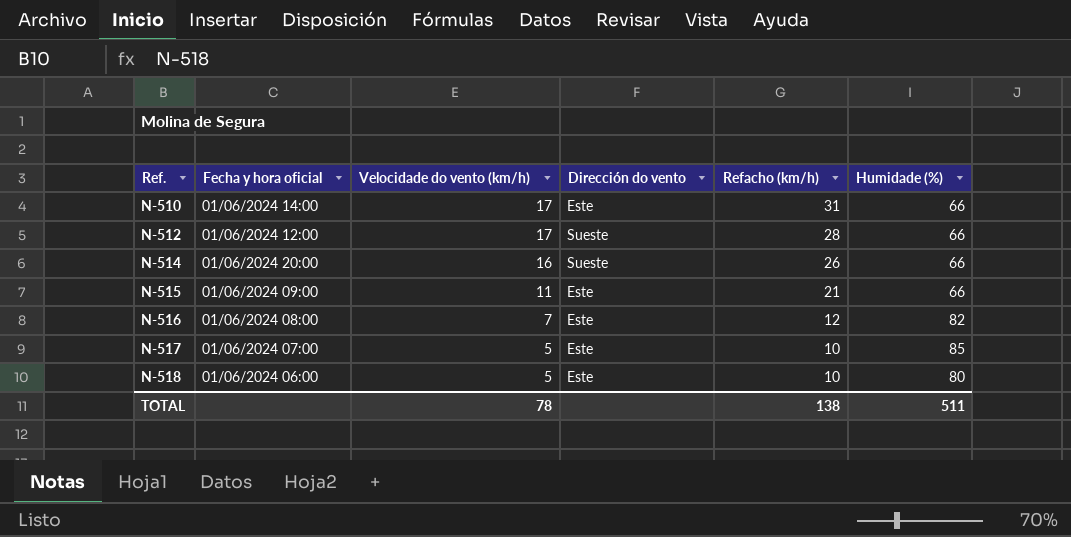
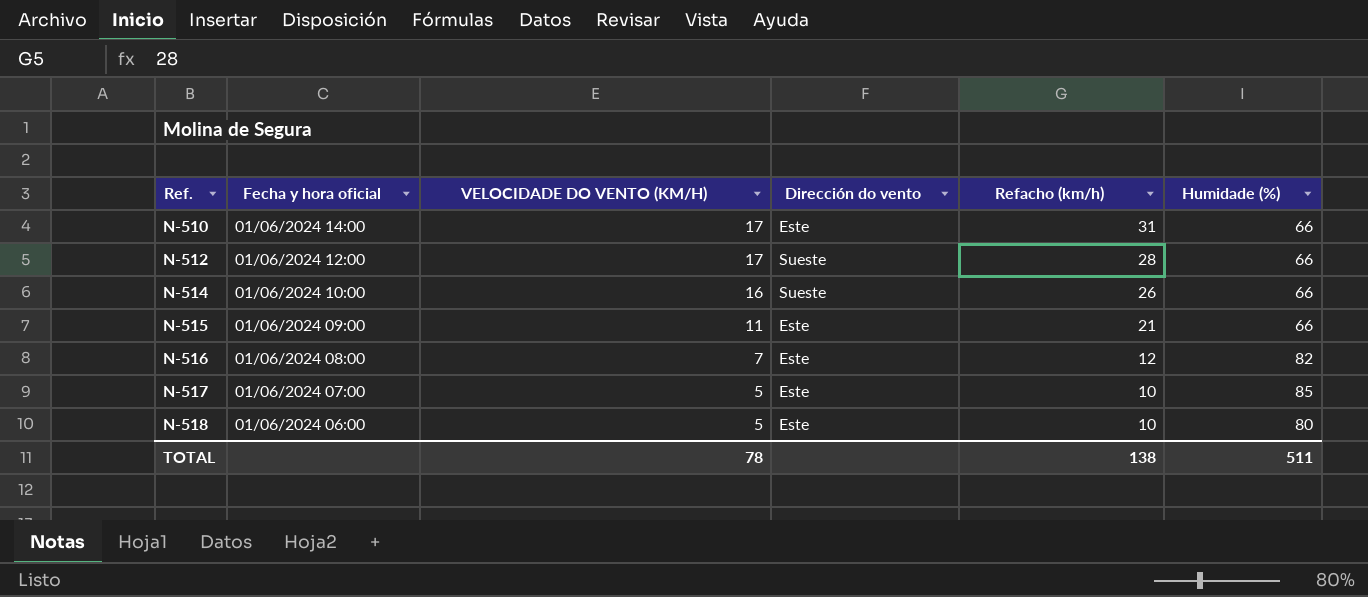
column name: Velocidade do vento (km/h) -> VELOCIDADE DO VENTO (KM/H)
N-514 | Fecha y hora oficial: 01/06/2024 20:00 -> 01/06/2024 10:00

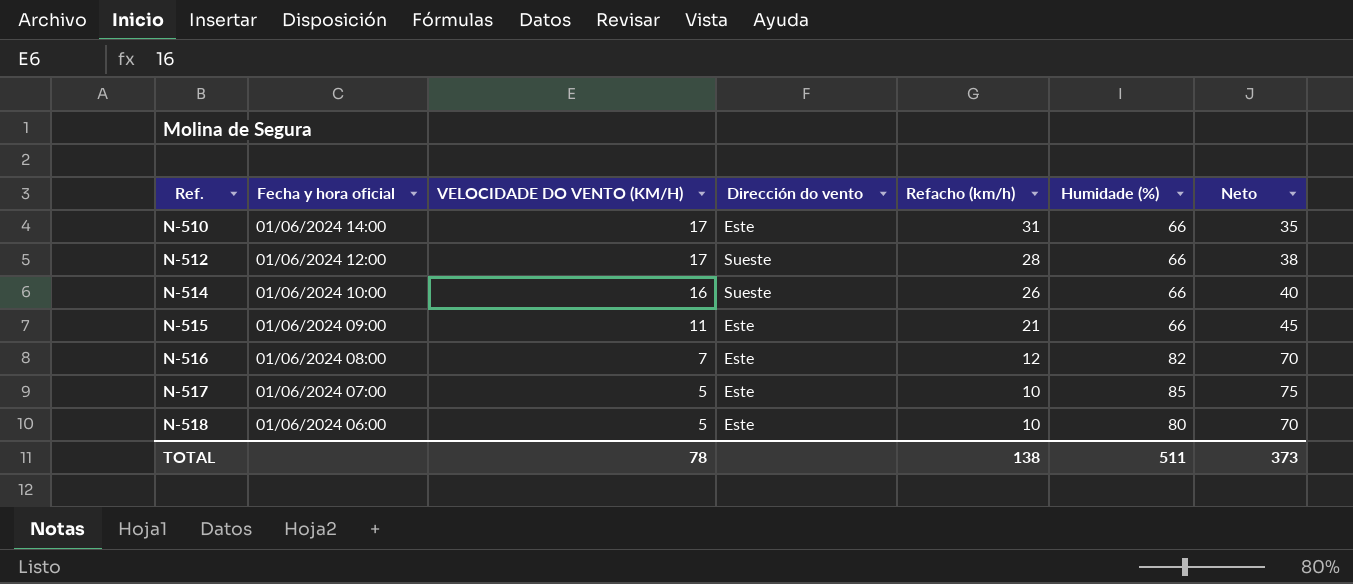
column Neto | formula: none -> [Humidade (%)] - [Refacho (km/h)]

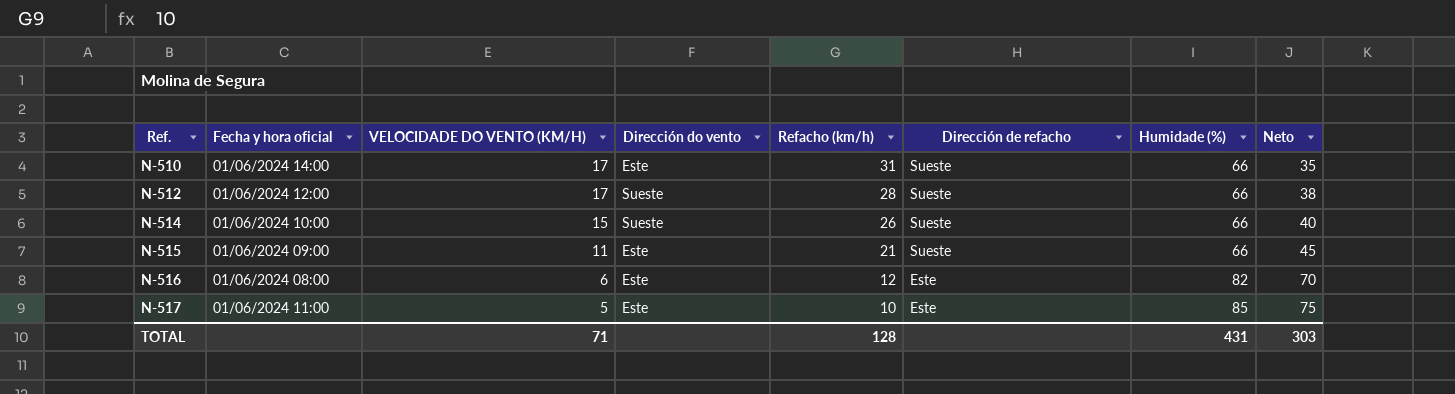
column Dirección de refacho | position: none -> 6
row N-518: 01/06/2024 06:00 | 5 | Este | 10 | 80 | 70 -> none
N-514 | VELOCIDADE DO VENTO (KM/H): 16 -> 15
N-516 | VELOCIDADE DO VENTO (KM/H): 7 -> 6
N-517 | Fecha y hora oficial: 01/06/2024 07:00 -> 01/06/2024 11:00
TOTAL | VELOCIDADE DO VENTO (KM/H): 78 -> 71
TOTAL | Refacho (km/h): 138 -> 128
TOTAL | Humidade (%): 511 -> 431
TOTAL | Neto: 373 -> 303

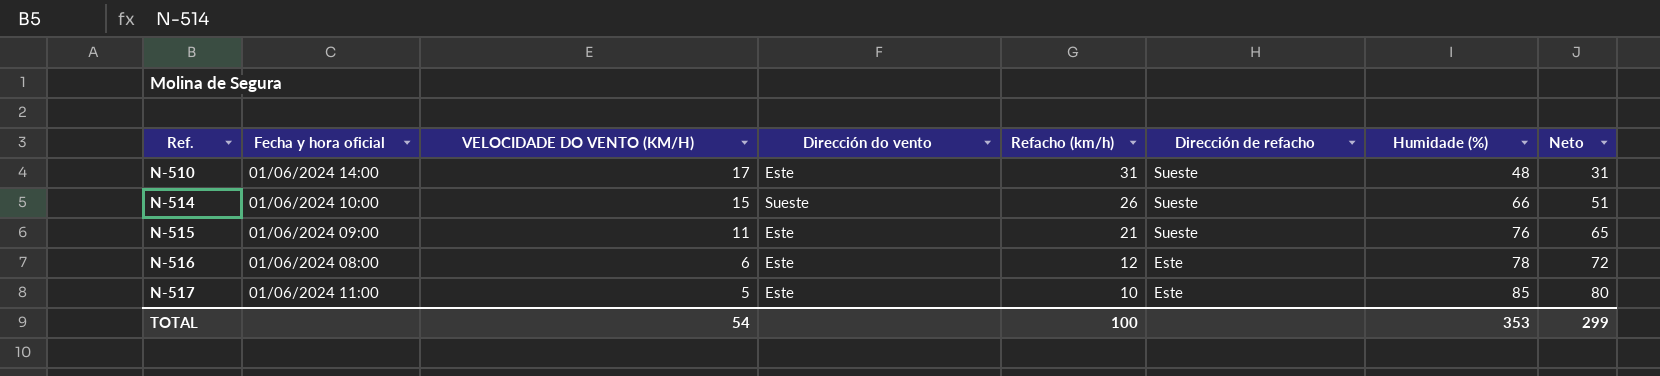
column Neto | formula: [Humidade (%)] - [Refacho (km/h)] -> [Humidade (%)] - [VELOCIDADE DO VENTO (KM/H)]
row N-512: 01/06/2024 12:00 | 17 | Sueste | 28 | Sueste | 66 | 38 -> none
N-510 | Humidade (%): 66 -> 48
N-515 | Humidade (%): 66 -> 76
N-516 | Humidade (%): 82 -> 78
TOTAL | VELOCIDADE DO VENTO (KM/H): 71 -> 54
TOTAL | Refacho (km/h): 128 -> 100
TOTAL | Humidade (%): 431 -> 353
TOTAL | Neto: 303 -> 299

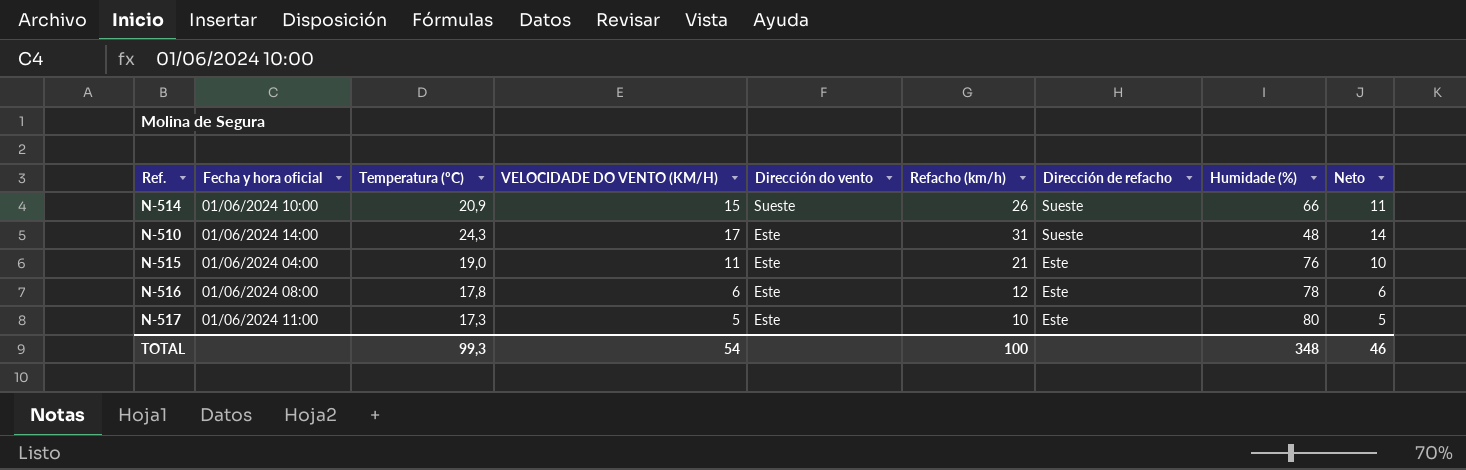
row order: Ref. ascending -> Dirección do vento descending
column Temperatura (ºC) | position: none -> 3
column Neto | formula: [Humidade (%)] - [VELOCIDADE DO VENTO (KM/H)] -> [Refacho (km/h)] - [VELOCIDADE DO VENTO (KM/H)]
N-515 | Fecha y hora oficial: 01/06/2024 09:00 -> 01/06/2024 04:00
N-515 | Dirección de refacho: Sueste -> Este
N-517 | Humidade (%): 85 -> 80
TOTAL | Humidade (%): 353 -> 348
TOTAL | Neto: 299 -> 46

